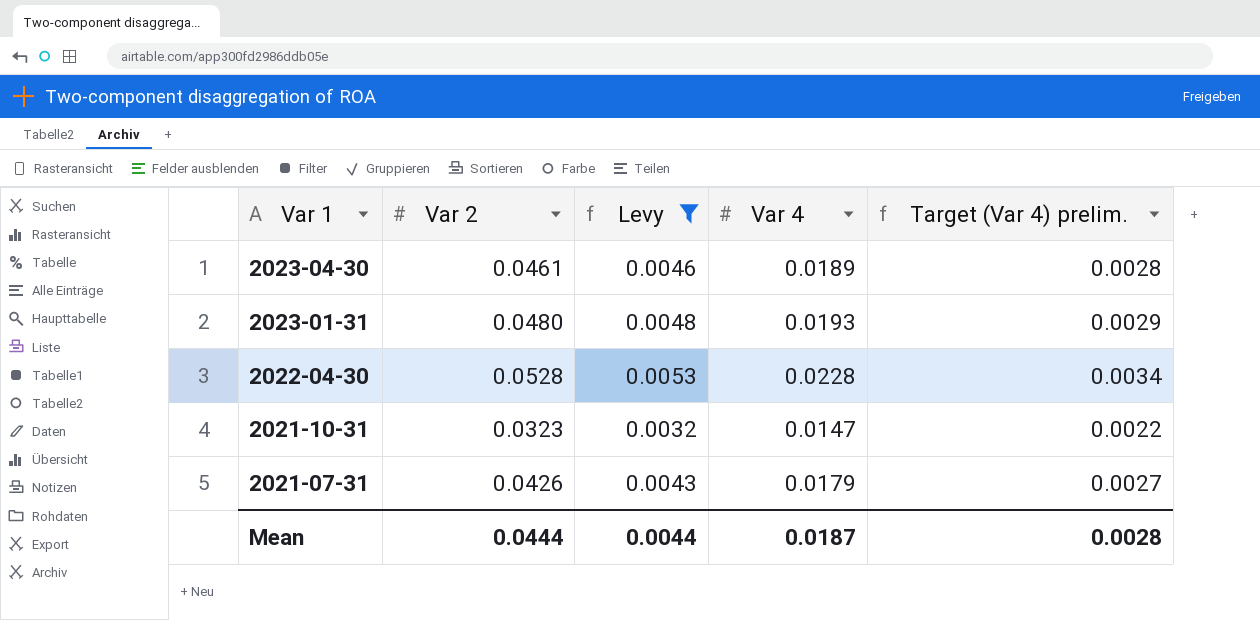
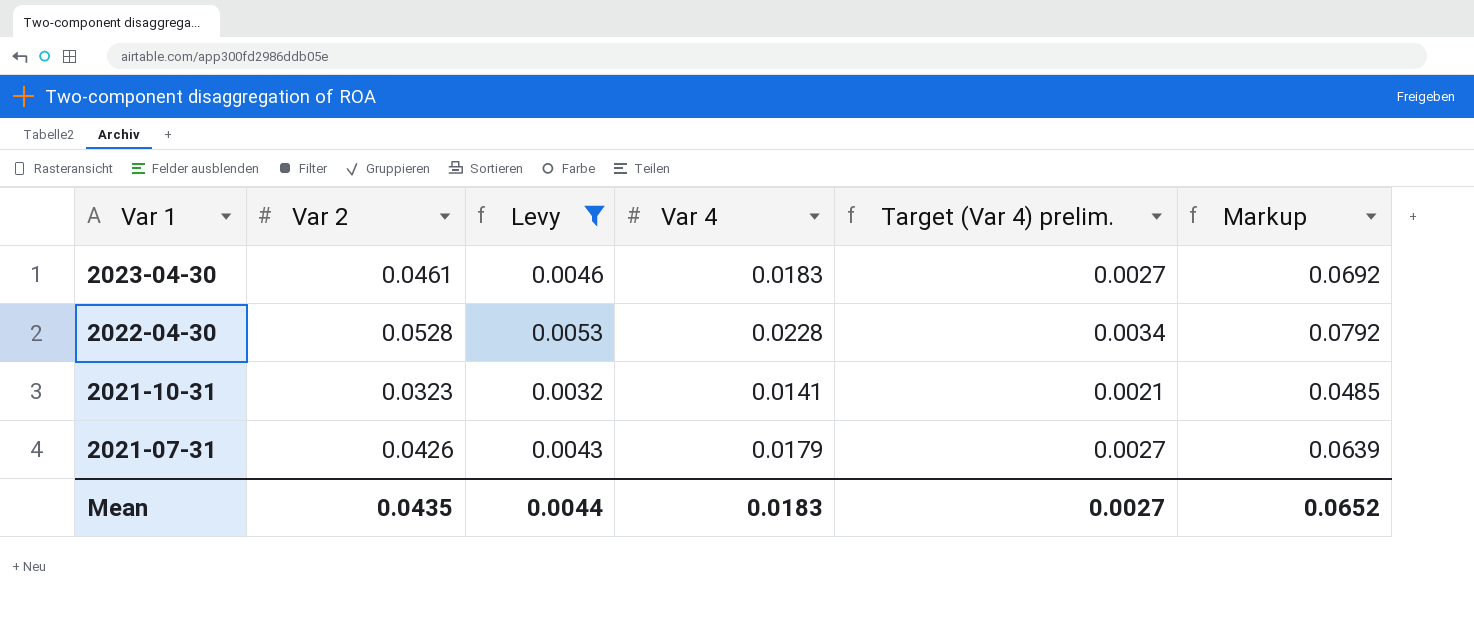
column Markup | formula: none -> [Var 2] * 1.5
row 2023-01-31: 0.0480 | 0.0048 | 0.0193 | 0.0029 -> none
2023-04-30 | Var 4: 0.0189 -> 0.0183
2023-04-30 | Target (Var 4) prelim.: 0.0028 -> 0.0027
2021-10-31 | Var 4: 0.0147 -> 0.0141
2021-10-31 | Target (Var 4) prelim.: 0.0022 -> 0.0021
Mean | Var 2: 0.0444 -> 0.0435
Mean | Var 4: 0.0187 -> 0.0183
Mean | Target (Var 4) prelim.: 0.0028 -> 0.0027

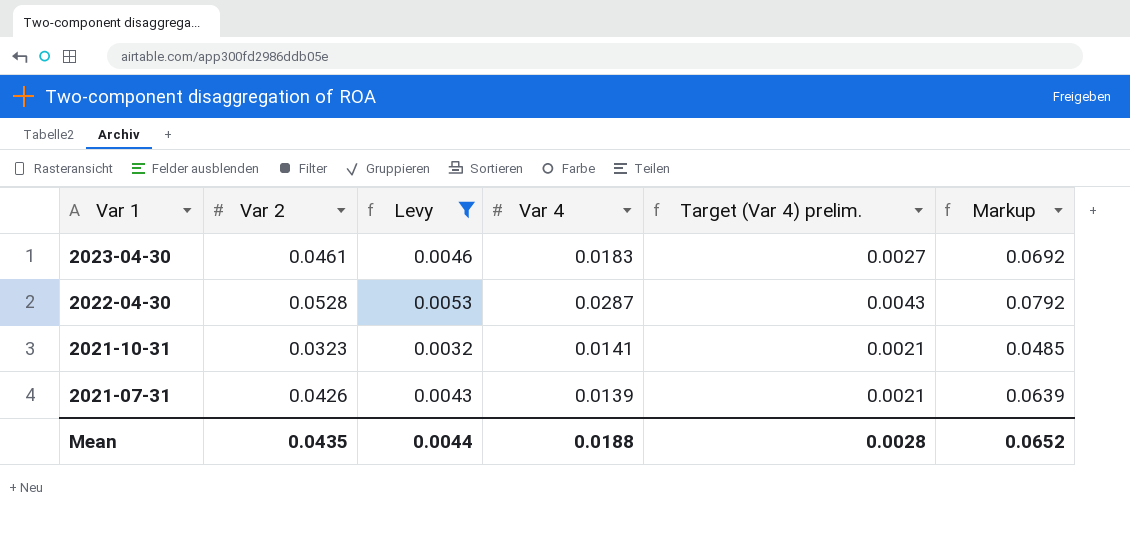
2022-04-30 | Var 4: 0.0228 -> 0.0287
2022-04-30 | Target (Var 4) prelim.: 0.0034 -> 0.0043
2021-07-31 | Var 4: 0.0179 -> 0.0139
2021-07-31 | Target (Var 4) prelim.: 0.0027 -> 0.0021
Mean | Var 4: 0.0183 -> 0.0188
Mean | Target (Var 4) prelim.: 0.0027 -> 0.0028

